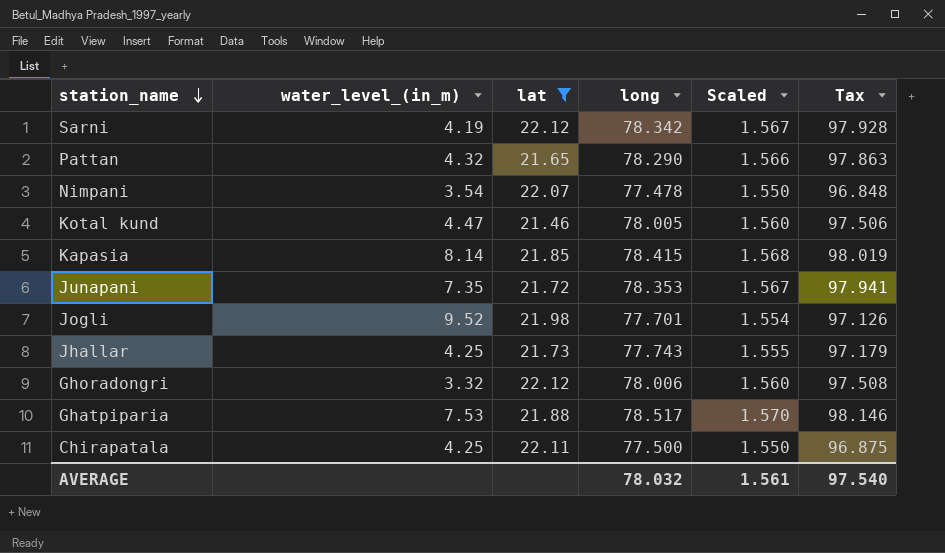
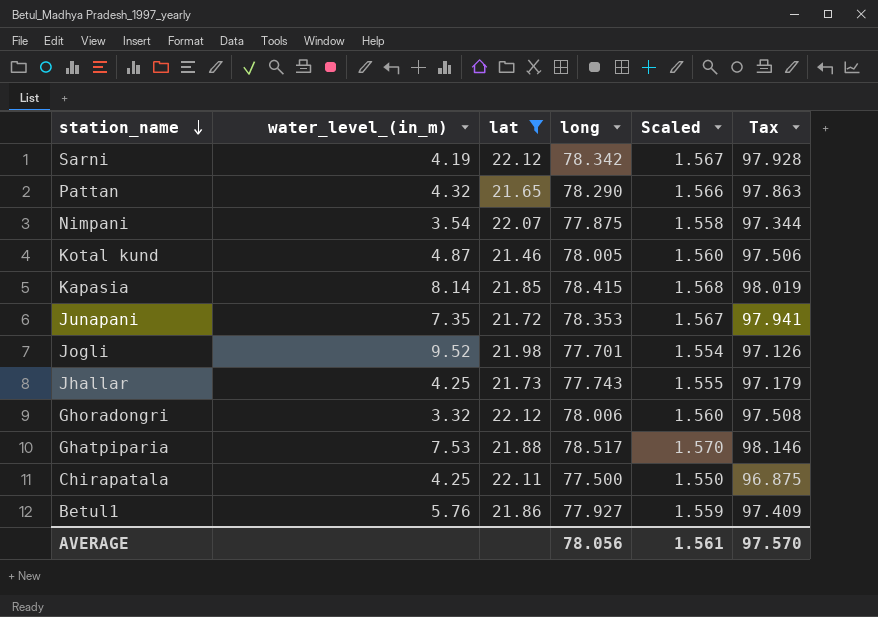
Nimpani | long: 77.478 -> 77.875
Nimpani | Scaled: 1.550 -> 1.558
Nimpani | Tax: 96.848 -> 97.344
Kotal kund | water_level_(in_m): 4.47 -> 4.87
row Betul1: none -> 5.76 | 21.86 | 77.927 | 1.559 | 97.409
AVERAGE | long: 78.032 -> 78.056
AVERAGE | Tax: 97.540 -> 97.570

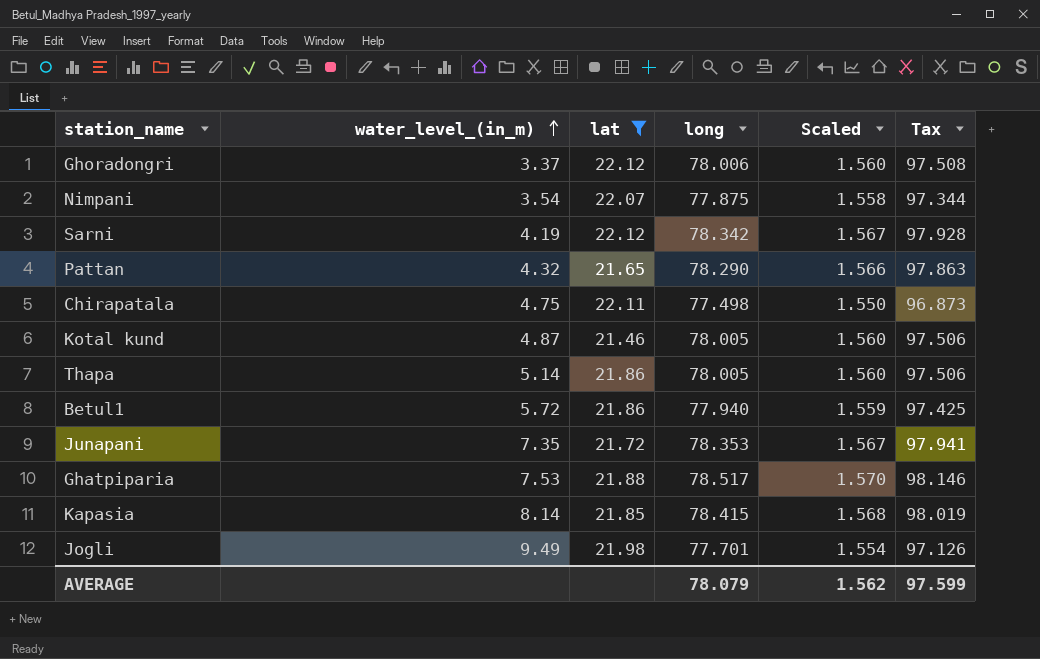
row order: station_name descending -> water_level_(in_m) ascending
row Jhallar: 4.25 | 21.73 | 77.743 | 1.555 | 97.179 -> none
Ghoradongri | water_level_(in_m): 3.32 -> 3.37
Chirapatala | water_level_(in_m): 4.25 -> 4.75
Chirapatala | long: 77.500 -> 77.498
Chirapatala | Tax: 96.875 -> 96.873
row Thapa: none -> 5.14 | 21.86 | 78.005 | 1.560 | 97.506
Betul1 | water_level_(in_m): 5.76 -> 5.72
Betul1 | long: 77.927 -> 77.940
Betul1 | Tax: 97.409 -> 97.425
Jogli | water_level_(in_m): 9.52 -> 9.49
AVERAGE | long: 78.056 -> 78.079
AVERAGE | Scaled: 1.561 -> 1.562
AVERAGE | Tax: 97.570 -> 97.599

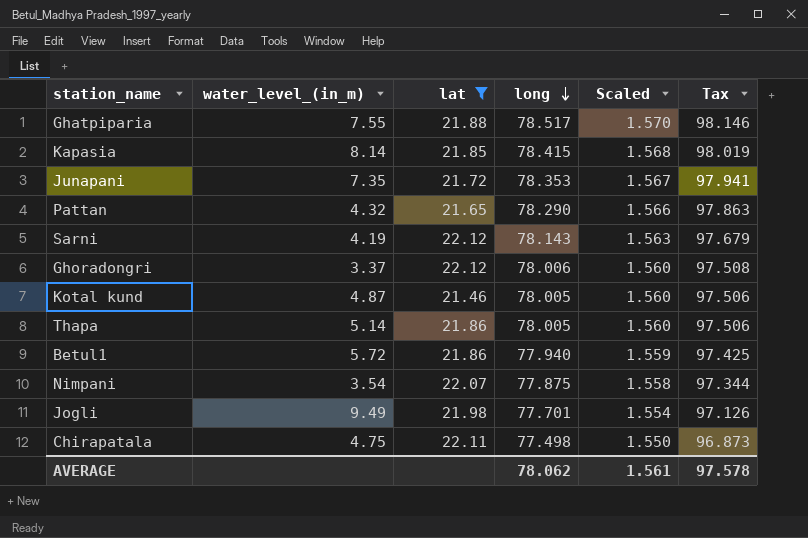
row order: water_level_(in_m) ascending -> long descending
Ghatpiparia | water_level_(in_m): 7.53 -> 7.55
Sarni | long: 78.342 -> 78.143
Sarni | Scaled: 1.567 -> 1.563
Sarni | Tax: 97.928 -> 97.679
AVERAGE | long: 78.079 -> 78.062
AVERAGE | Scaled: 1.562 -> 1.561
AVERAGE | Tax: 97.599 -> 97.578

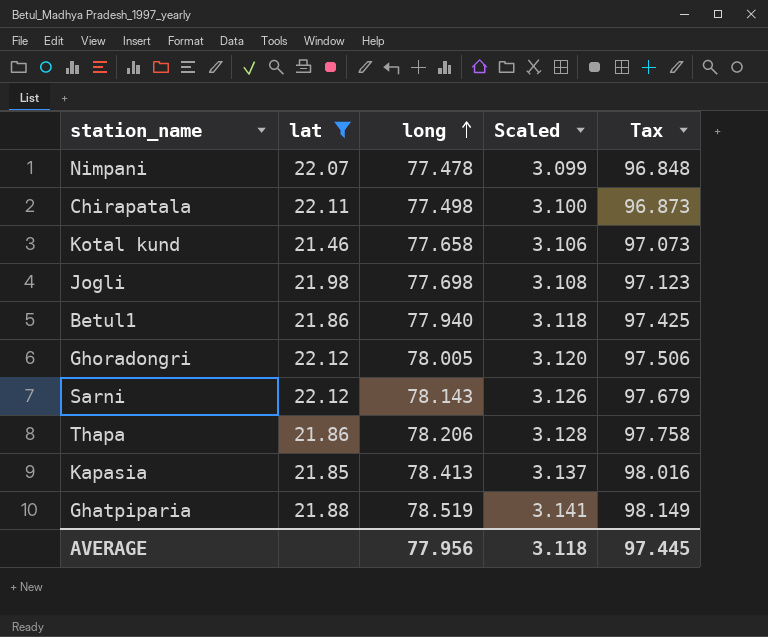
row order: long descending -> long ascending
column water_level_(in_m) | position: 2 -> none
column Scaled | formula: [long] * 0.02 -> [long] * 0.04
row Junapani: 7.35 | 21.72 | 78.353 | 1.567 | 97.941 -> none
row Pattan: 4.32 | 21.65 | 78.290 | 1.566 | 97.863 -> none
Nimpani | long: 77.875 -> 77.478
Nimpani | Tax: 97.344 -> 96.848
Kotal kund | long: 78.005 -> 77.658
Kotal kund | Tax: 97.506 -> 97.073
Jogli | long: 77.701 -> 77.698
Jogli | Tax: 97.126 -> 97.123
Ghoradongri | long: 78.006 -> 78.005
Ghoradongri | Tax: 97.508 -> 97.506
Thapa | long: 78.005 -> 78.206
Thapa | Tax: 97.506 -> 97.758
Kapasia | long: 78.415 -> 78.413
Kapasia | Tax: 98.019 -> 98.016
Ghatpiparia | long: 78.517 -> 78.519
Ghatpiparia | Tax: 98.146 -> 98.149
AVERAGE | long: 78.062 -> 77.956
AVERAGE | Scaled: 1.561 -> 3.118
AVERAGE | Tax: 97.578 -> 97.445

